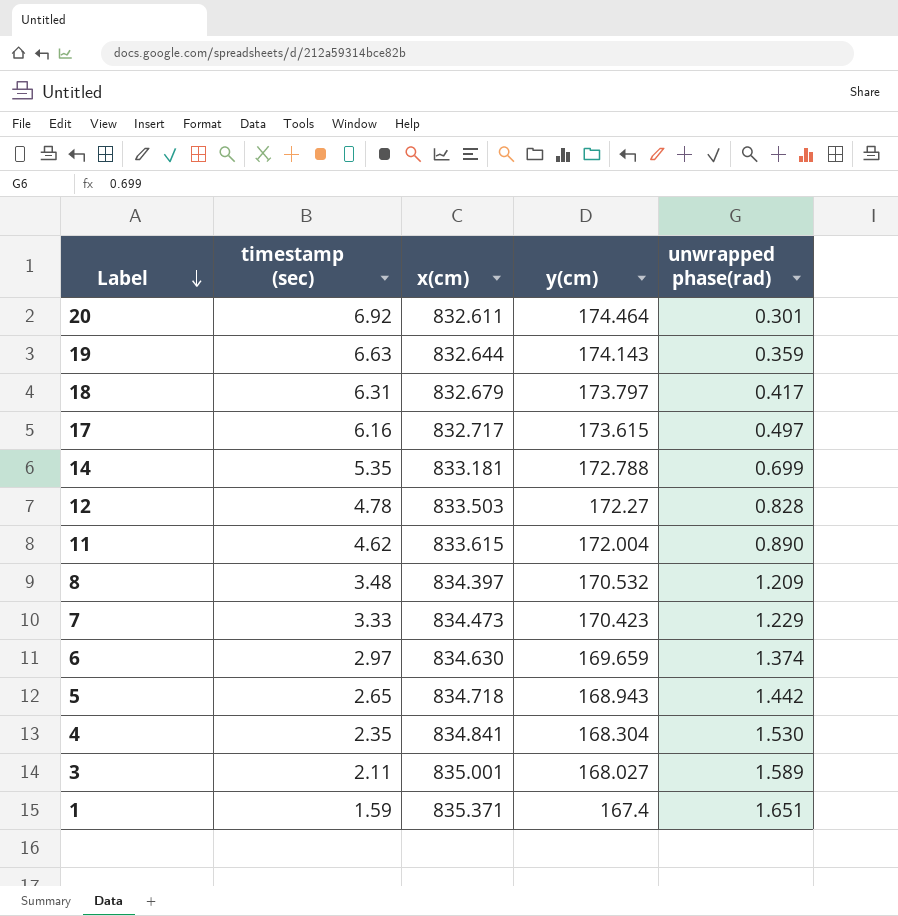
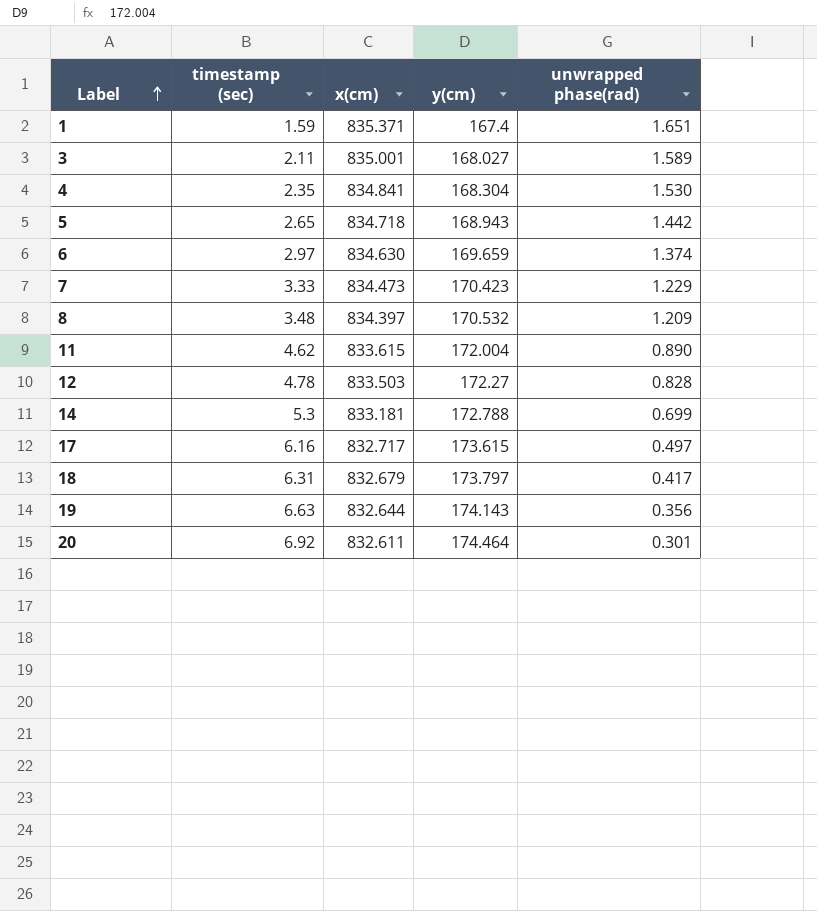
row order: Label descending -> Label ascending
14 | timestamp (sec): 5.35 -> 5.3
19 | unwrapped phase(rad): 0.359 -> 0.356

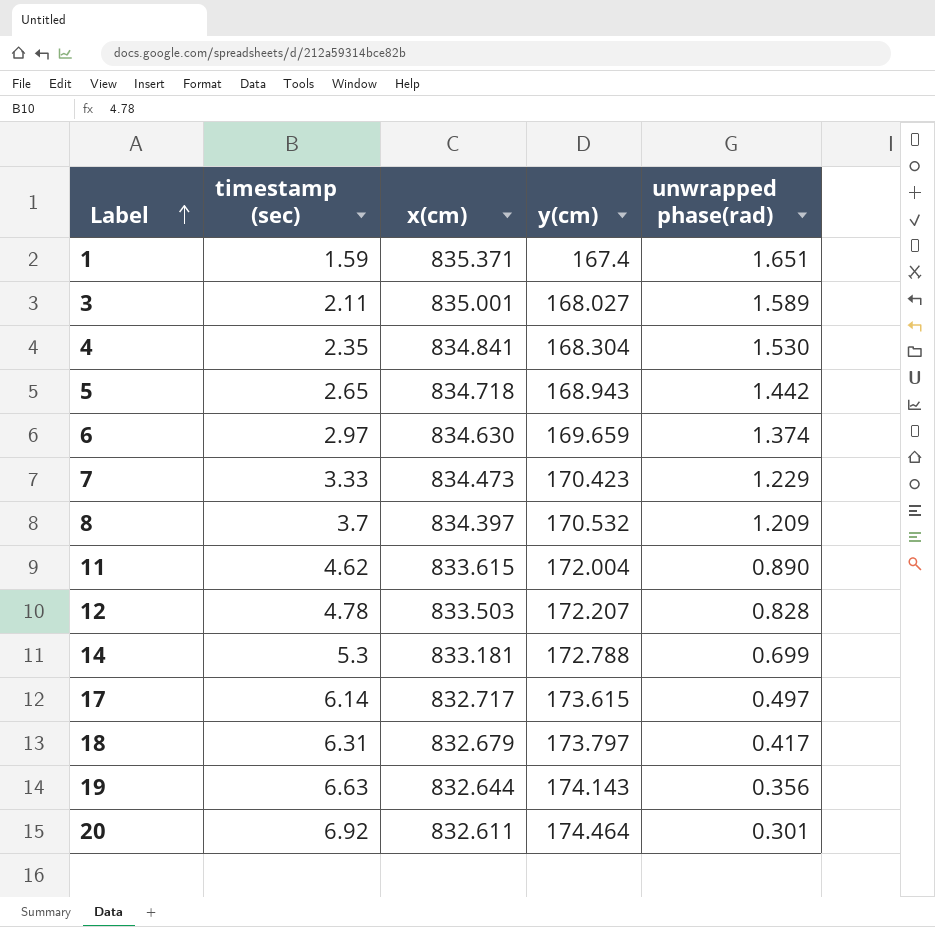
8 | timestamp (sec): 3.48 -> 3.7
12 | y(cm): 172.27 -> 172.207
17 | timestamp (sec): 6.16 -> 6.14

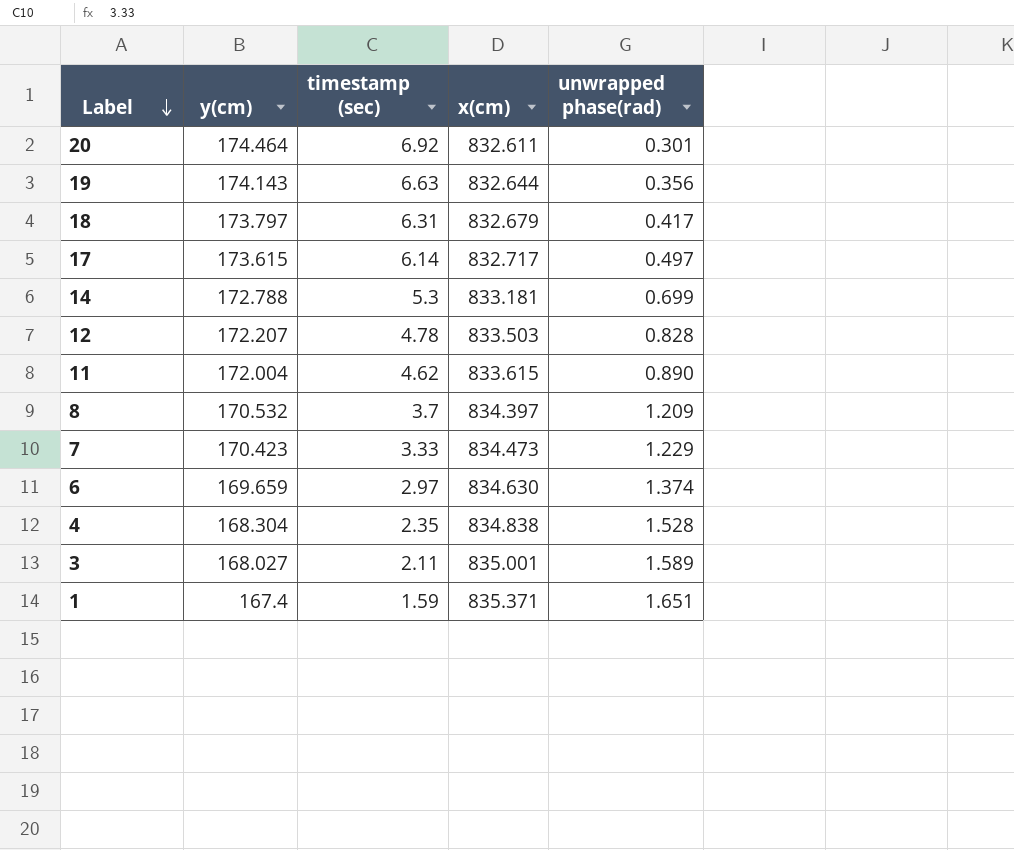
row order: Label ascending -> Label descending
column y(cm) | position: 4 -> 2
row 5: 2.65 | 834.718 | 168.943 | 1.442 -> none
4 | x(cm): 834.841 -> 834.838
4 | unwrapped phase(rad): 1.530 -> 1.528

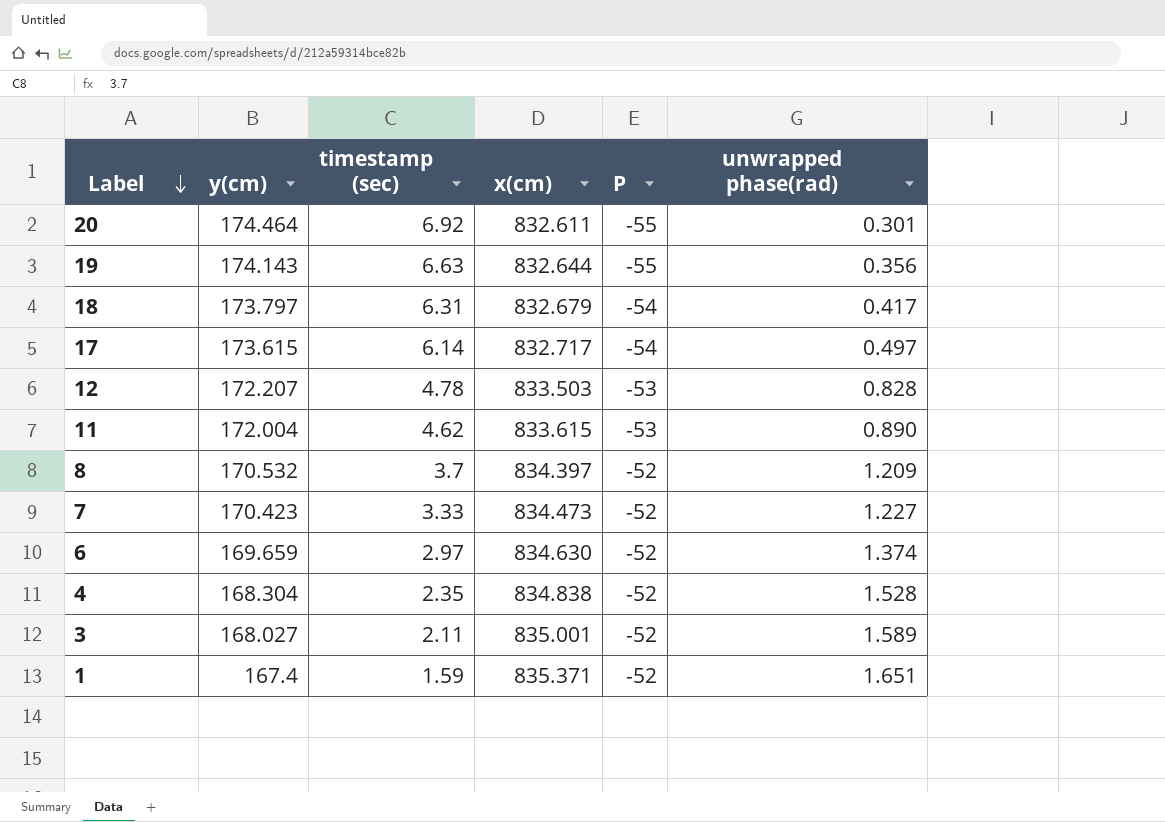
column P | position: none -> 5
row 14: 172.788 | 5.3 | 833.181 | 0.699 -> none
7 | unwrapped phase(rad): 1.229 -> 1.227

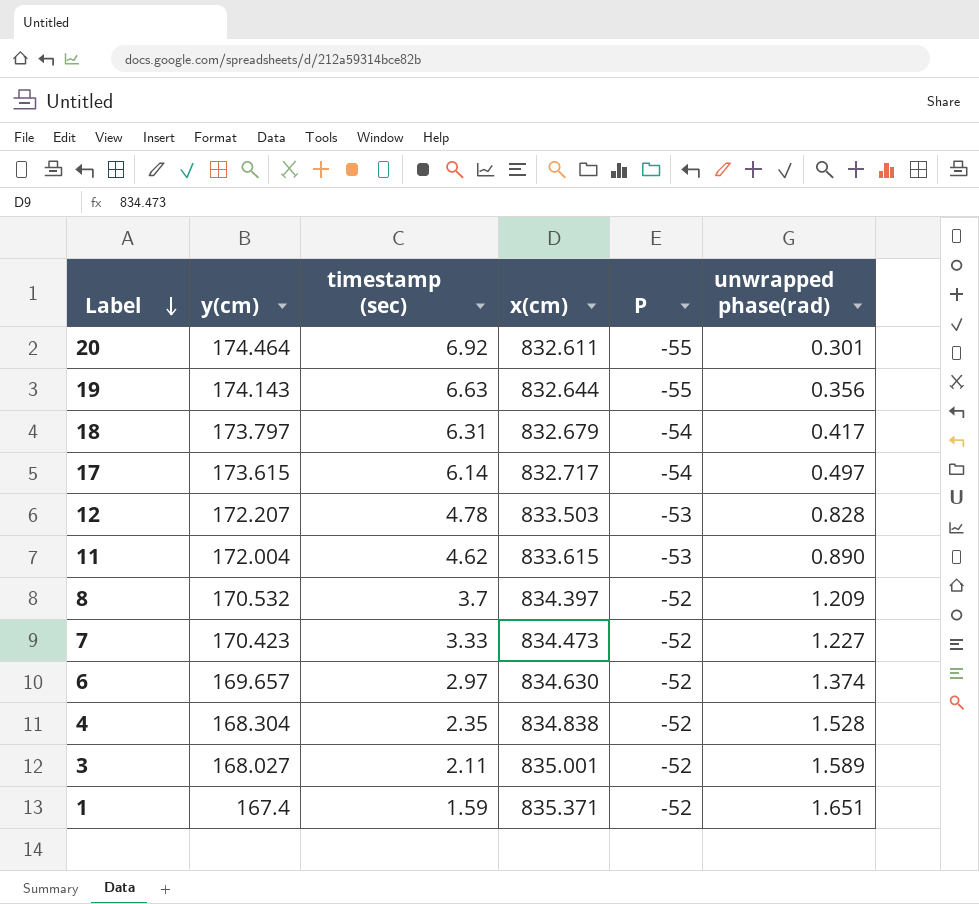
6 | y(cm): 169.659 -> 169.657

